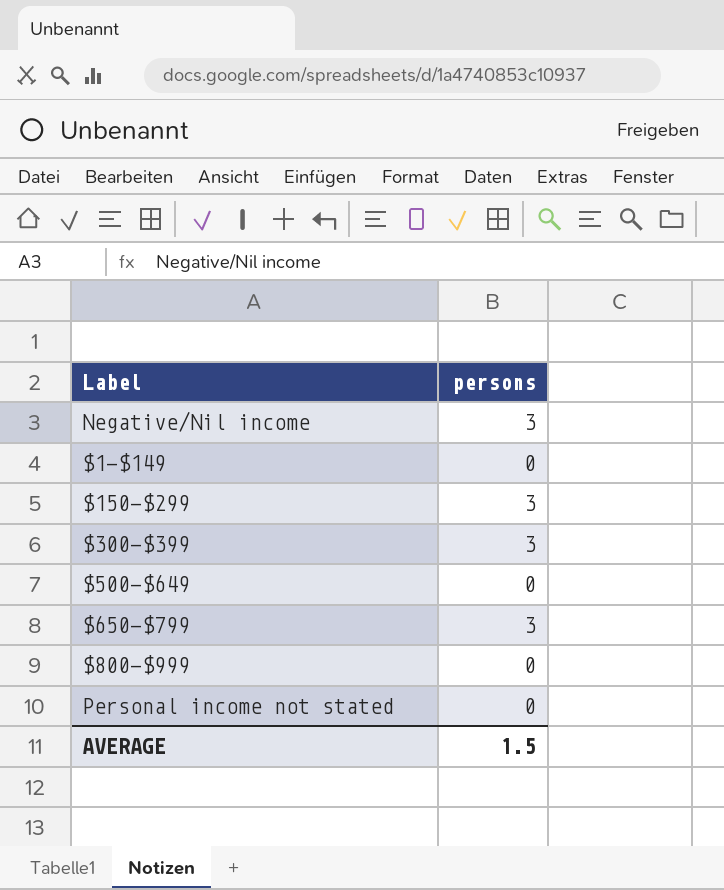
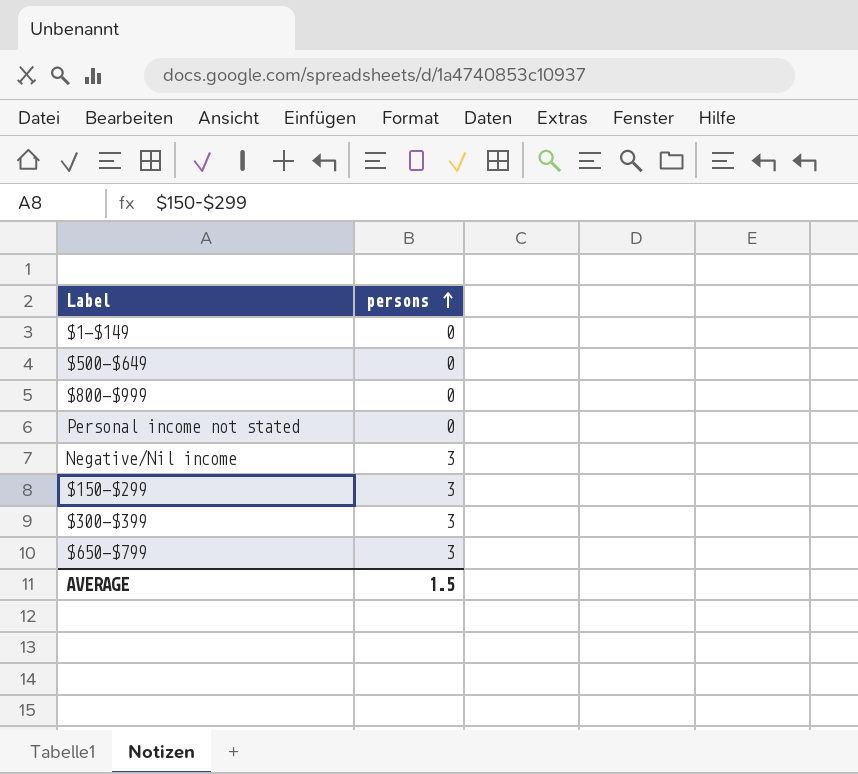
row order: none -> persons ascending

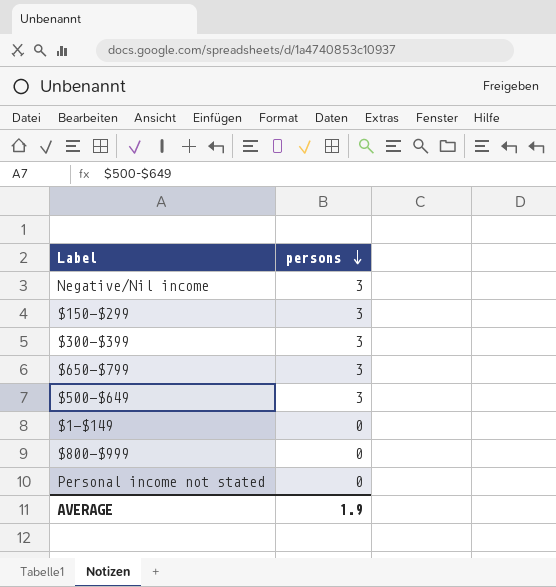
row order: persons ascending -> persons descending
$500-$649 | persons: 0 -> 3
AVERAGE | persons: 1.5 -> 1.9

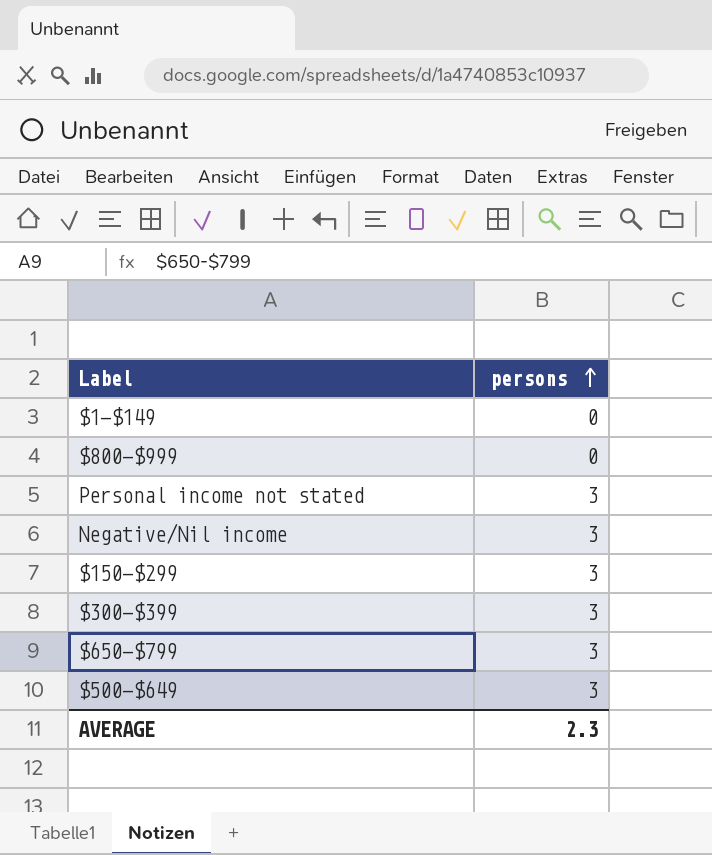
row order: persons descending -> persons ascending
Personal income not stated | persons: 0 -> 3
AVERAGE | persons: 1.9 -> 2.3

